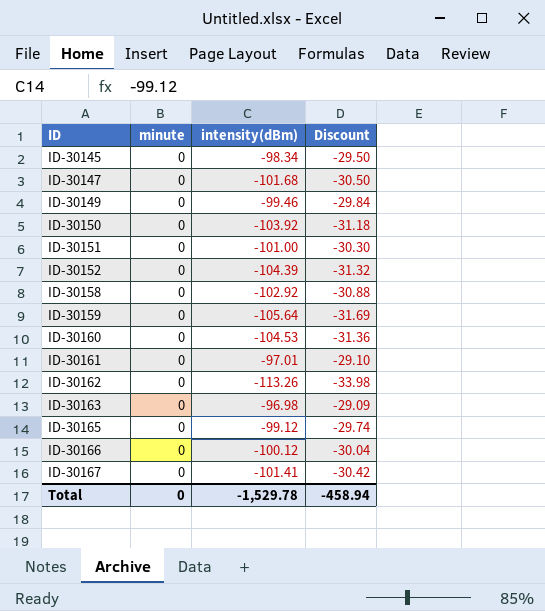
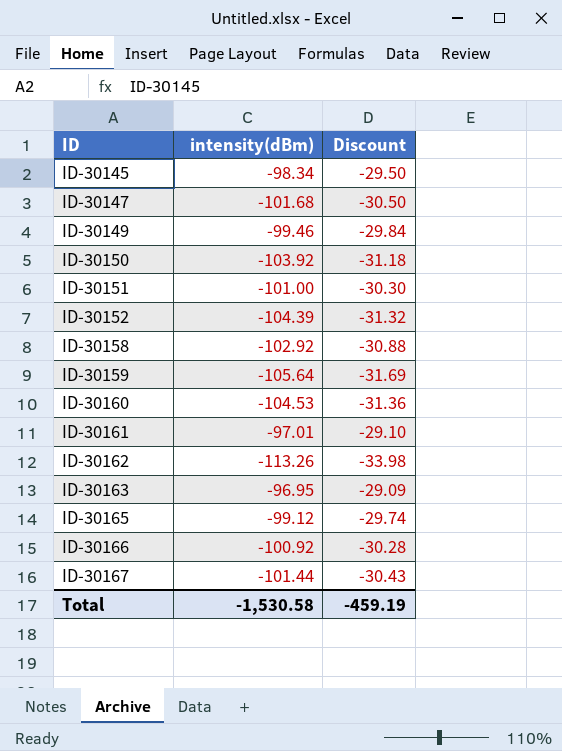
column minute | position: 2 -> none
ID-30163 | intensity(dBm): -96.98 -> -96.95
ID-30166 | intensity(dBm): -100.12 -> -100.92
ID-30166 | Discount: -30.04 -> -30.28
ID-30167 | intensity(dBm): -101.41 -> -101.44
ID-30167 | Discount: -30.42 -> -30.43
Total | intensity(dBm): -1,529.78 -> -1,530.58
Total | Discount: -458.94 -> -459.19

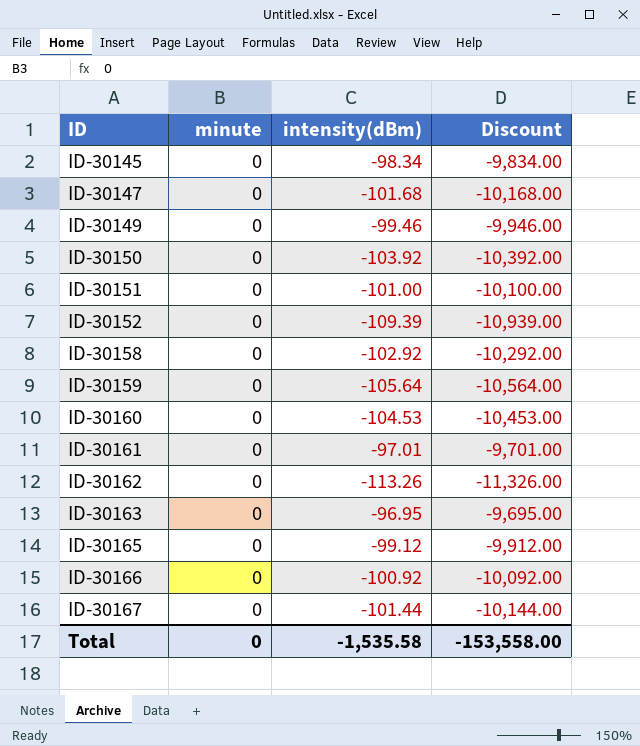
column minute | position: none -> 2
column Discount | formula: [intensity(dBm)] * 0.3 -> [intensity(dBm)] * 100
ID-30152 | intensity(dBm): -104.39 -> -109.39
Total | intensity(dBm): -1,530.58 -> -1,535.58
Total | Discount: -459.19 -> -153,558.00

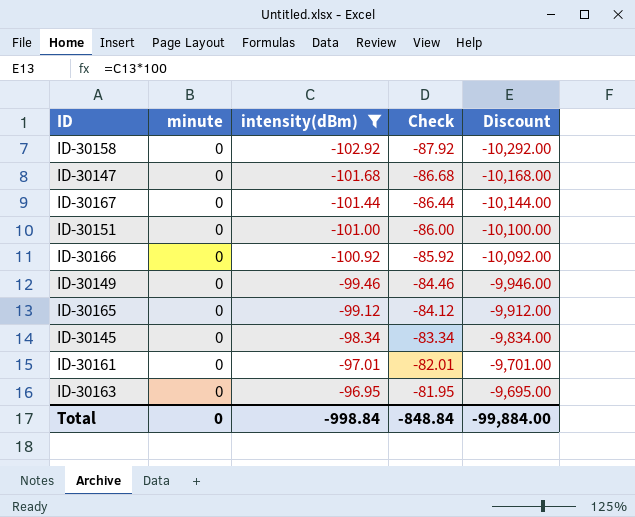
filter: none -> intensity(dBm) >= -102.92
row order: ID ascending -> intensity(dBm) ascending
column Check | formula: none -> [intensity(dBm)] + 15
Total | intensity(dBm): -1,535.58 -> -998.84
Total | Discount: -153,558.00 -> -99,884.00

